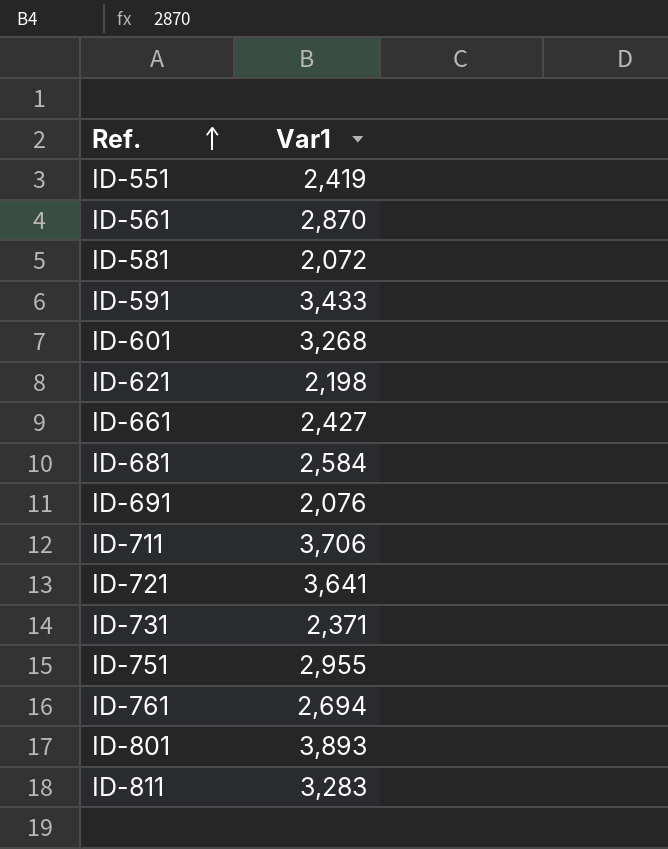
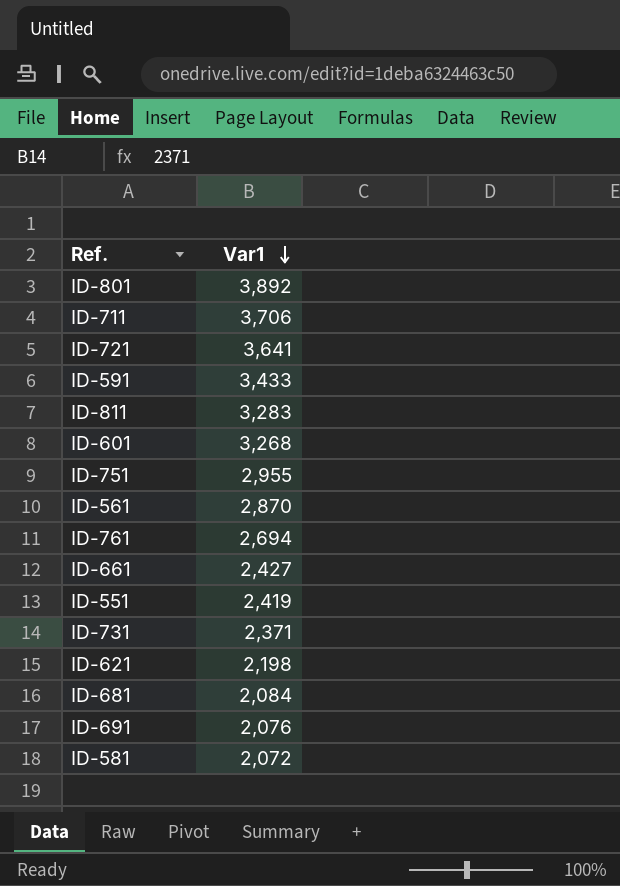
row order: Ref. ascending -> Var1 descending
ID-801 | Var1: 3,893 -> 3,892
ID-681 | Var1: 2,584 -> 2,084

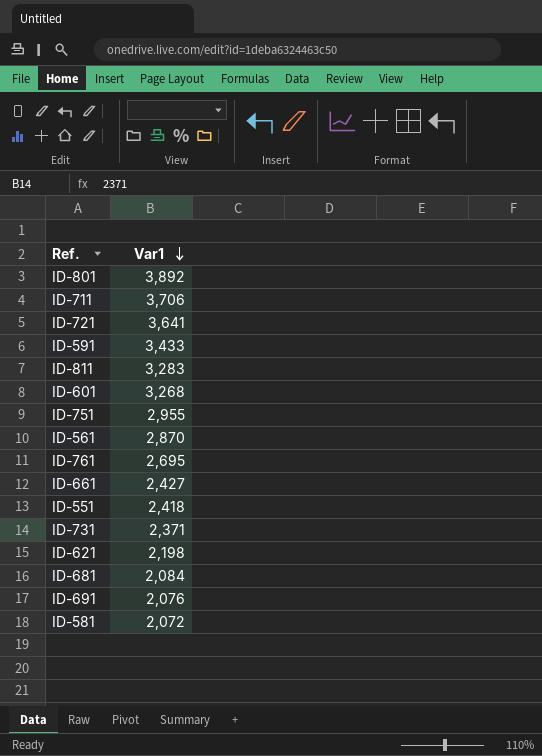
ID-761 | Var1: 2,694 -> 2,695
ID-551 | Var1: 2,419 -> 2,418

